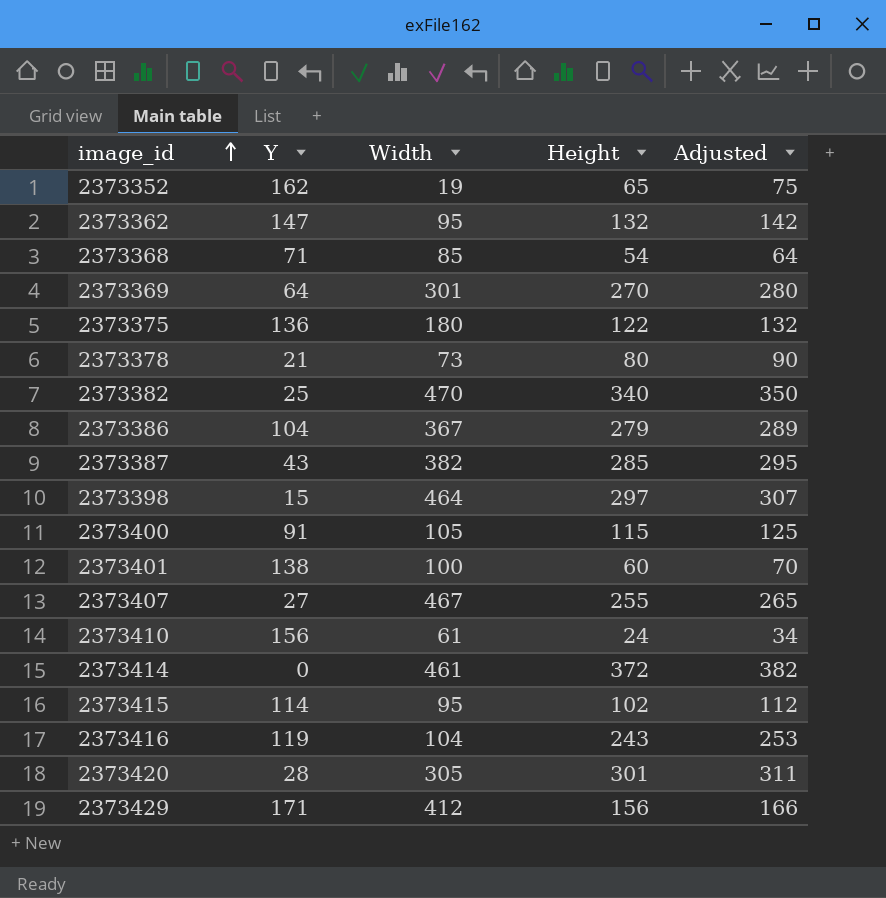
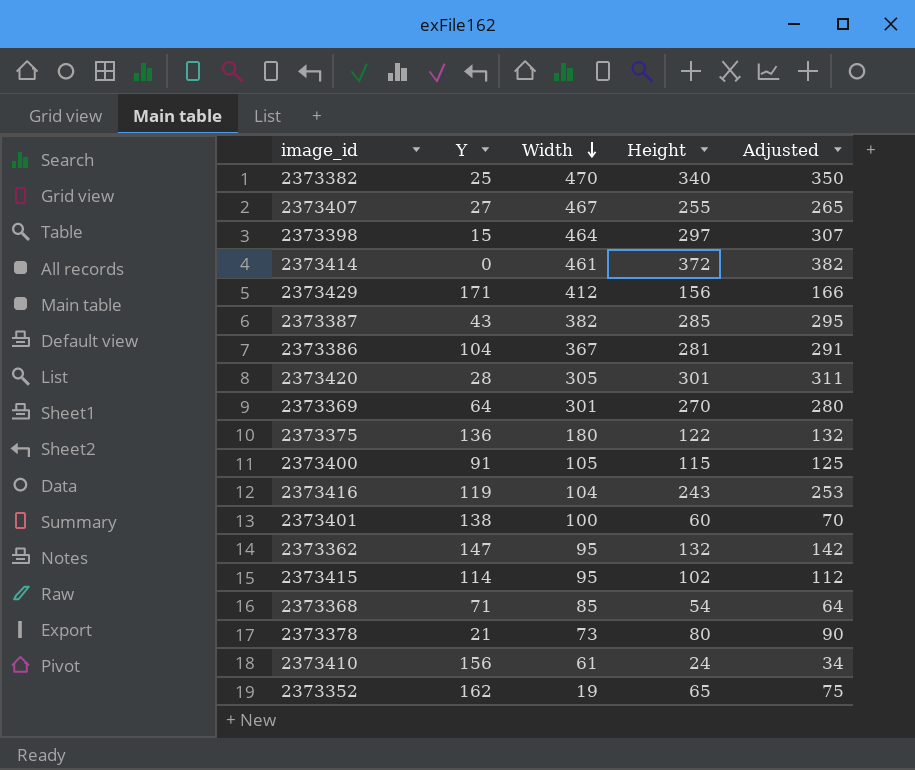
row order: image_id ascending -> Width descending
2373386 | Height: 279 -> 281
2373386 | Adjusted: 289 -> 291

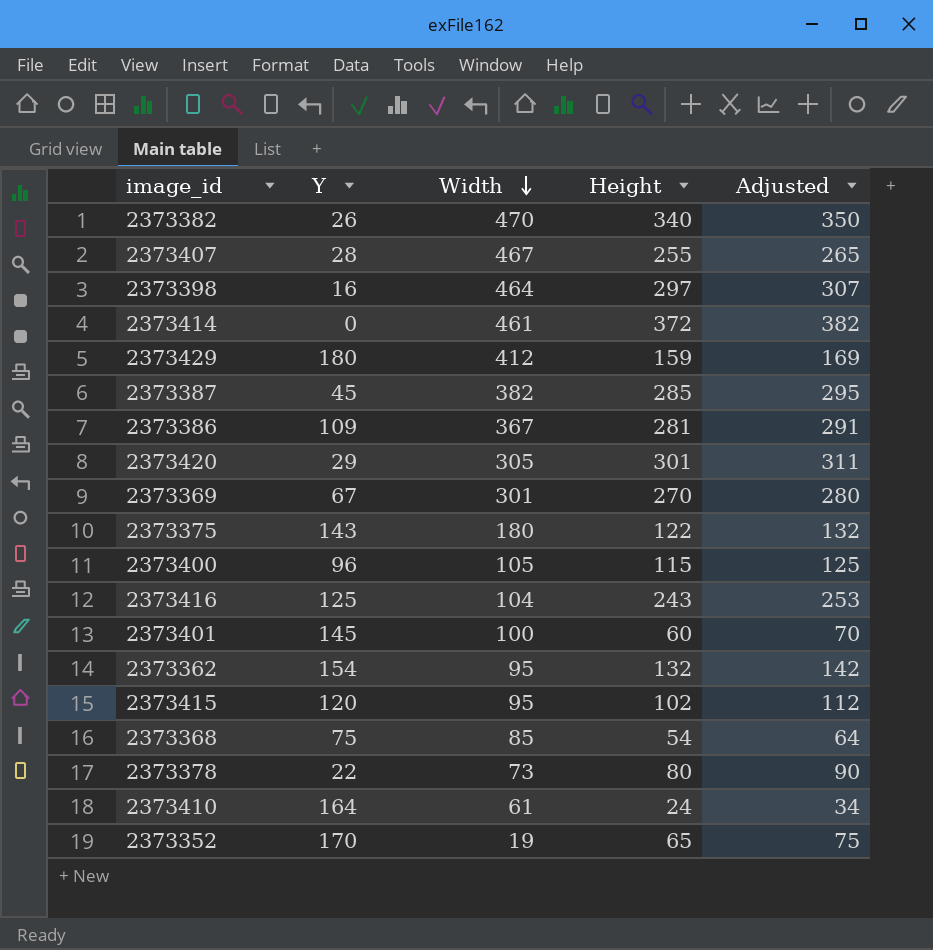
2373382 | Y: 25 -> 26
2373407 | Y: 27 -> 28
2373398 | Y: 15 -> 16
2373429 | Y: 171 -> 180
2373429 | Height: 156 -> 159
2373429 | Adjusted: 166 -> 169
2373387 | Y: 43 -> 45
2373386 | Y: 104 -> 109
2373420 | Y: 28 -> 29
2373369 | Y: 64 -> 67
2373375 | Y: 136 -> 143
2373400 | Y: 91 -> 96
2373416 | Y: 119 -> 125
2373401 | Y: 138 -> 145
2373362 | Y: 147 -> 154
2373415 | Y: 114 -> 120
2373368 | Y: 71 -> 75
2373378 | Y: 21 -> 22
2373410 | Y: 156 -> 164
2373352 | Y: 162 -> 170

